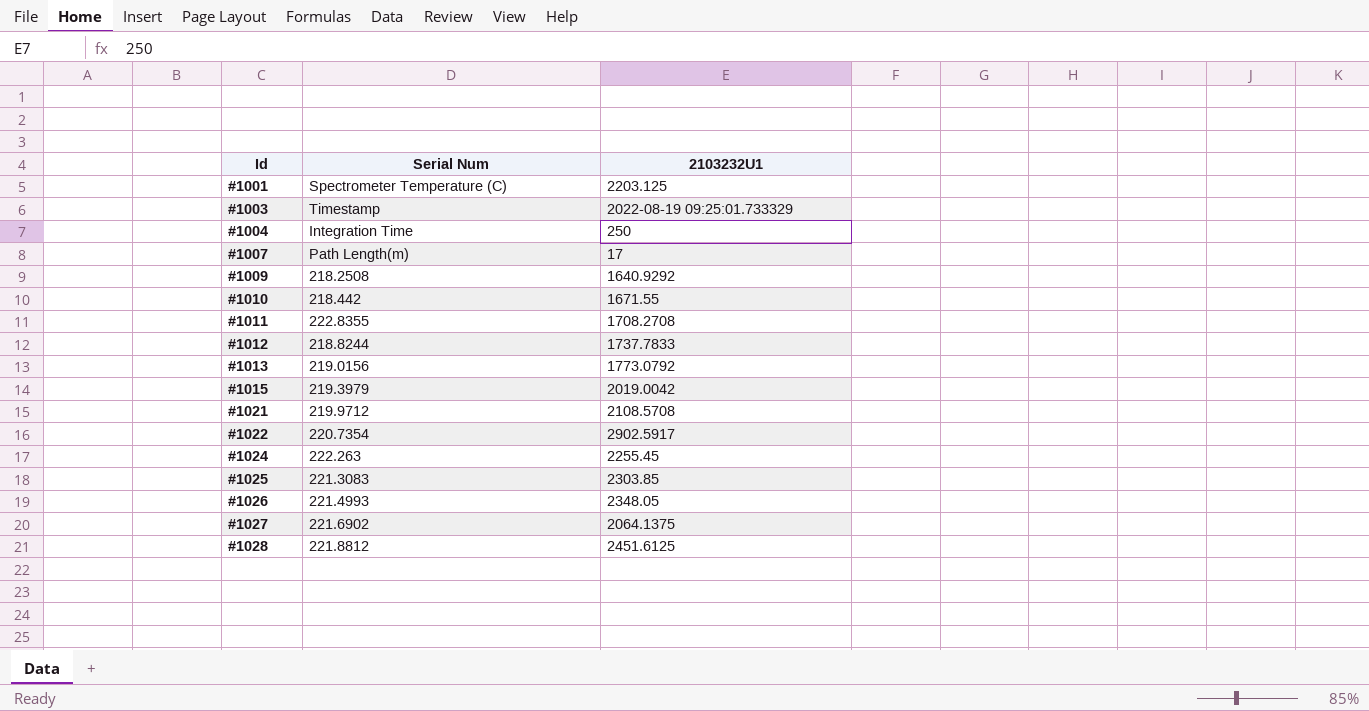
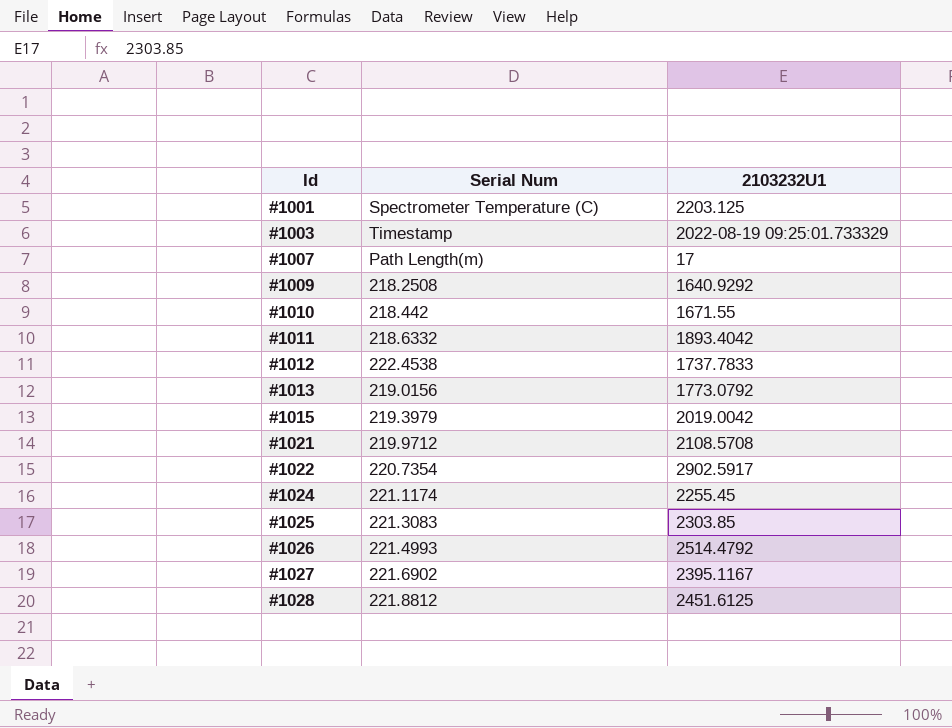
row #1004: Integration Time | 250 -> none
#1011 | Serial Num: 222.8355 -> 218.6332
#1011 | 2103232U1: 1708.2708 -> 1893.4042
#1012 | Serial Num: 218.8244 -> 222.4538
#1024 | Serial Num: 222.263 -> 221.1174
#1026 | 2103232U1: 2348.05 -> 2514.4792
#1027 | 2103232U1: 2064.1375 -> 2395.1167

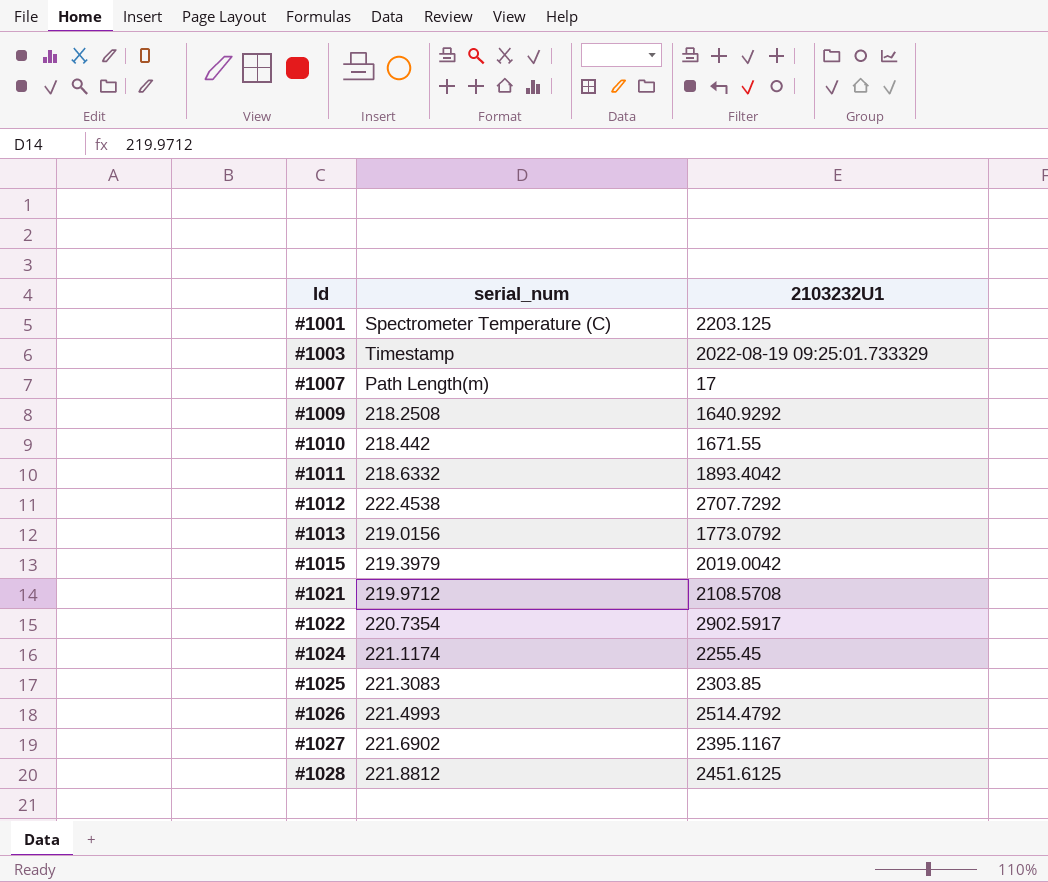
column name: Serial Num -> serial_num
#1012 | 2103232U1: 1737.7833 -> 2707.7292

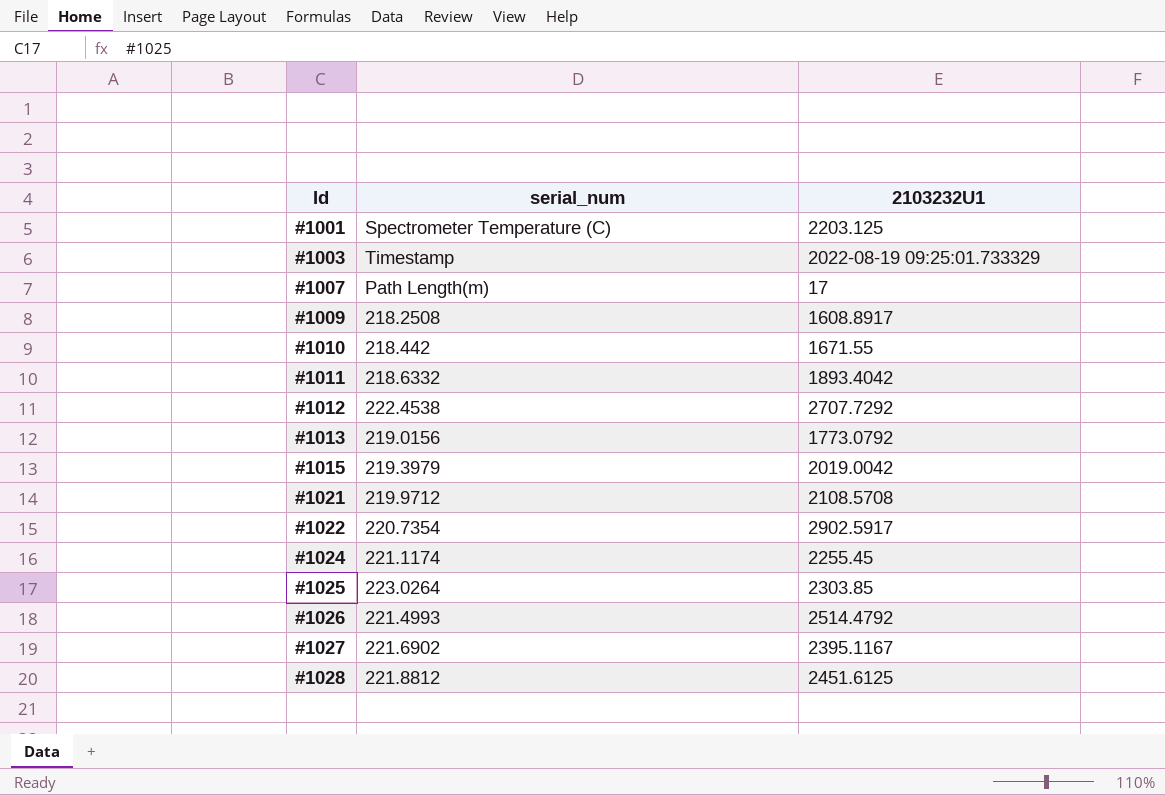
#1009 | 2103232U1: 1640.9292 -> 1608.8917
#1025 | serial_num: 221.3083 -> 223.0264

